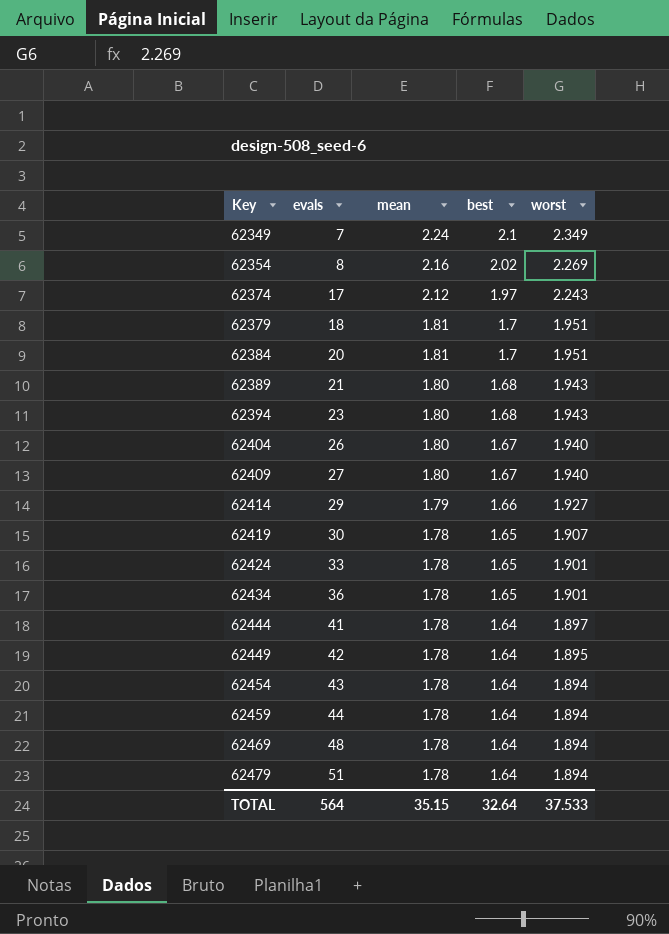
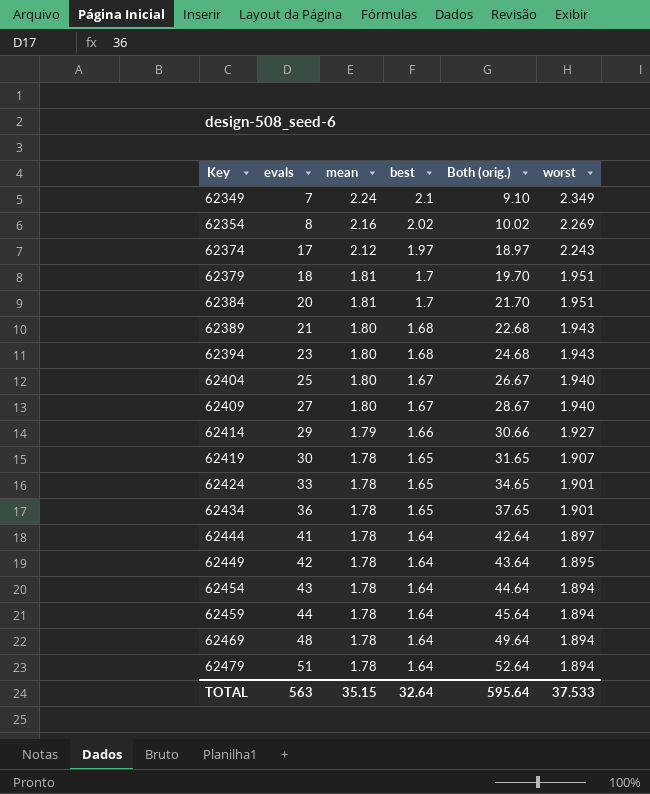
column Both (orig.) | formula: none -> [evals] + [best]
62404 | evals: 26 -> 25
TOTAL | evals: 564 -> 563

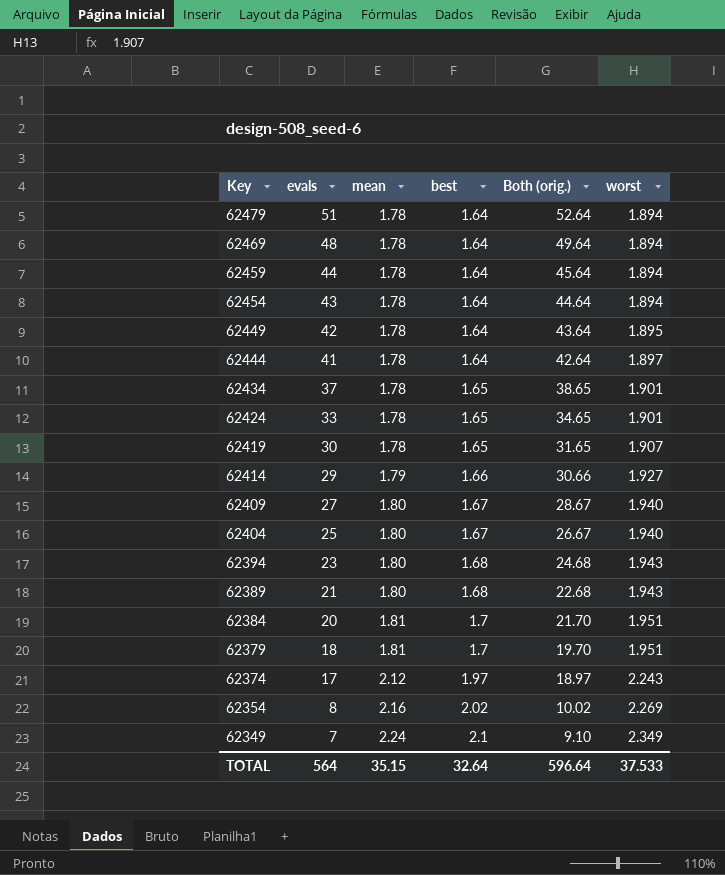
row order: Key ascending -> Key descending
62434 | evals: 36 -> 37
62434 | Both (orig.): 37.65 -> 38.65
TOTAL | evals: 563 -> 564
TOTAL | Both (orig.): 595.64 -> 596.64

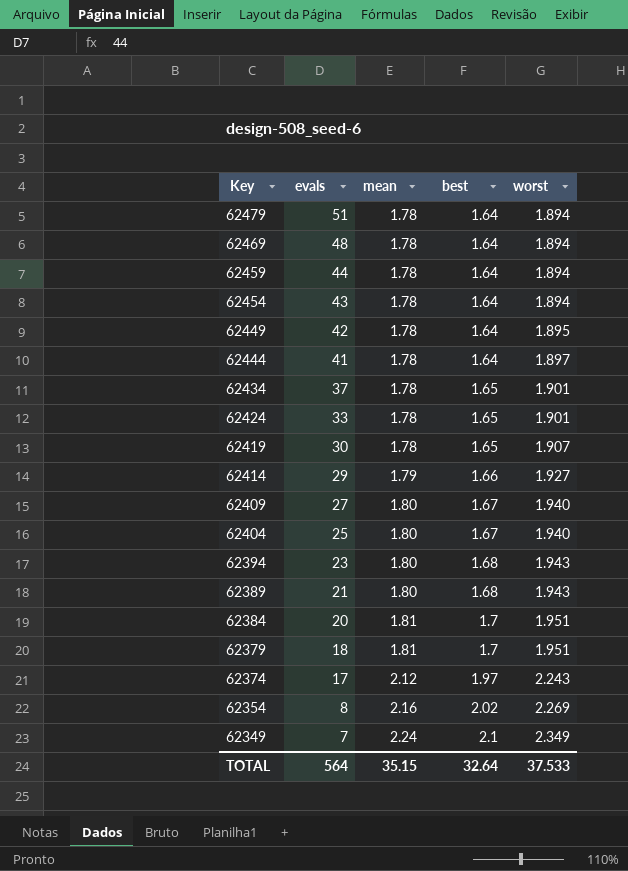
column Both (orig.) | formula: [evals] + [best] -> none

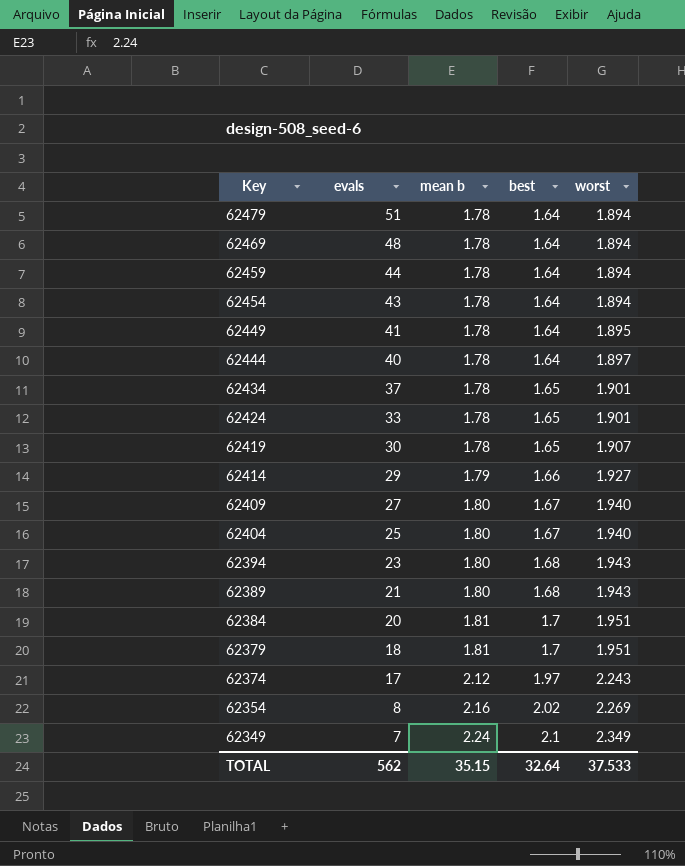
column name: mean -> mean b
62449 | evals: 42 -> 41
62444 | evals: 41 -> 40
TOTAL | evals: 564 -> 562

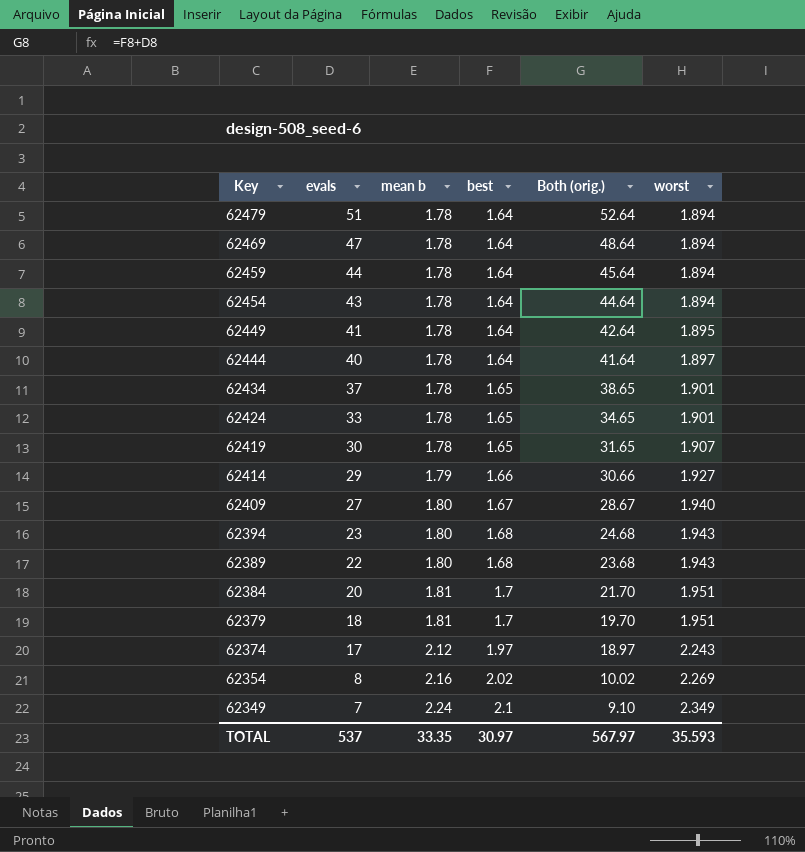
column Both (orig.) | formula: none -> [evals] + [best]
row 62404: 25 | 1.80 | 1.67 | 1.940 -> none
62469 | evals: 48 -> 47
62389 | evals: 21 -> 22
TOTAL | evals: 562 -> 537
TOTAL | mean b: 35.15 -> 33.35
TOTAL | best: 32.64 -> 30.97
TOTAL | worst: 37.533 -> 35.593

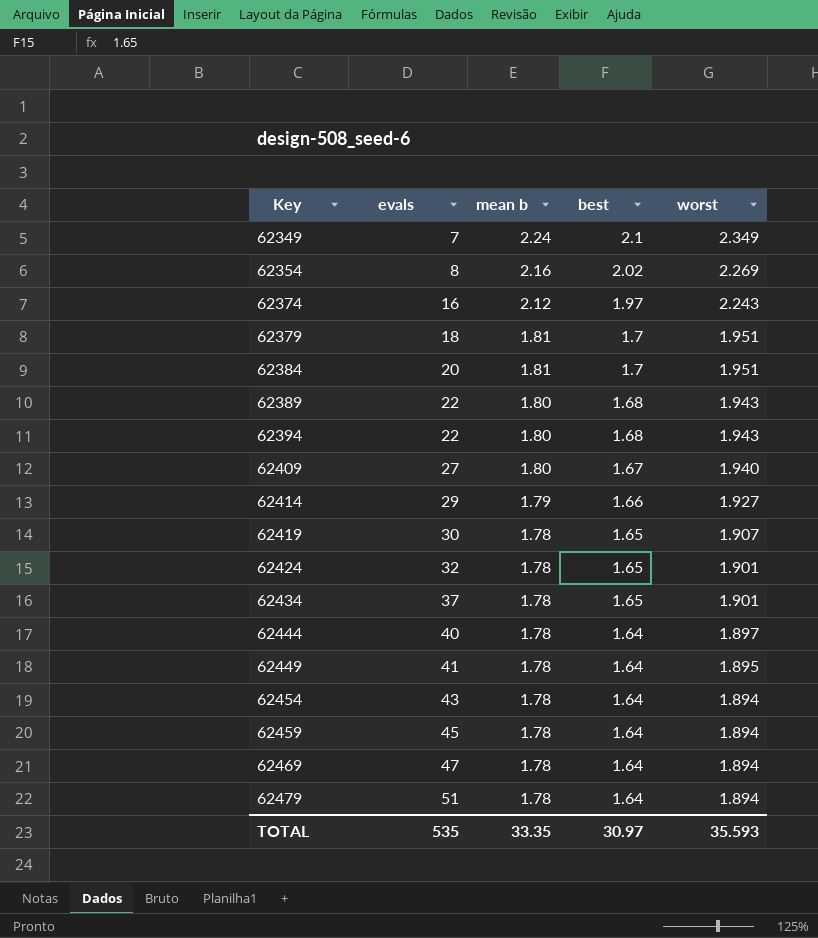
row order: Key descending -> Key ascending
column Both (orig.) | formula: [evals] + [best] -> none
62374 | evals: 17 -> 16
62394 | evals: 23 -> 22
62424 | evals: 33 -> 32
62459 | evals: 44 -> 45
TOTAL | evals: 537 -> 535

